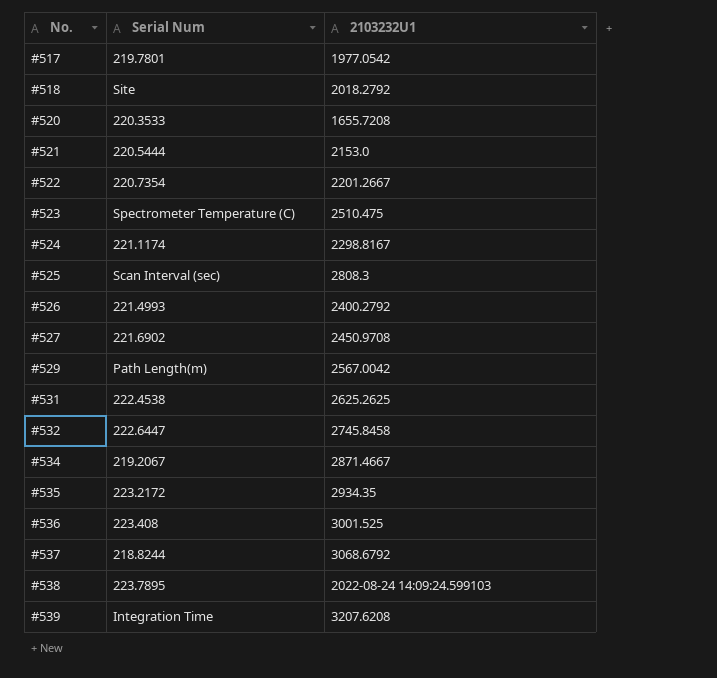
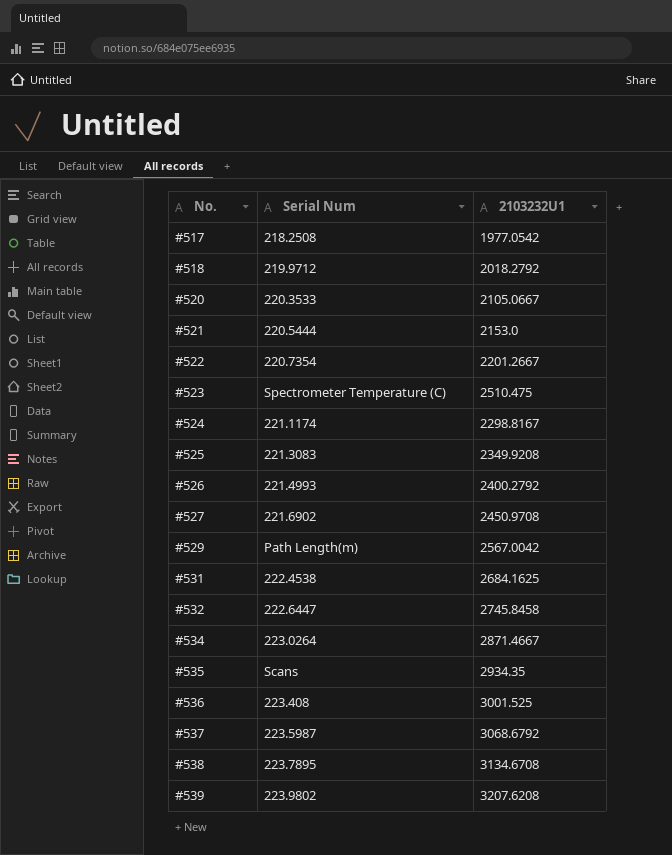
#517 | Serial Num: 219.7801 -> 218.2508
#518 | Serial Num: Site -> 219.9712
#520 | 2103232U1: 1655.7208 -> 2105.0667
#525 | Serial Num: Scan Interval (sec) -> 221.3083
#525 | 2103232U1: 2808.3 -> 2349.9208
#531 | 2103232U1: 2625.2625 -> 2684.1625
#534 | Serial Num: 219.2067 -> 223.0264
#535 | Serial Num: 223.2172 -> Scans
#537 | Serial Num: 218.8244 -> 223.5987
#538 | 2103232U1: 2022-08-24 14:09:24.599103 -> 3134.6708
#539 | Serial Num: Integration Time -> 223.9802

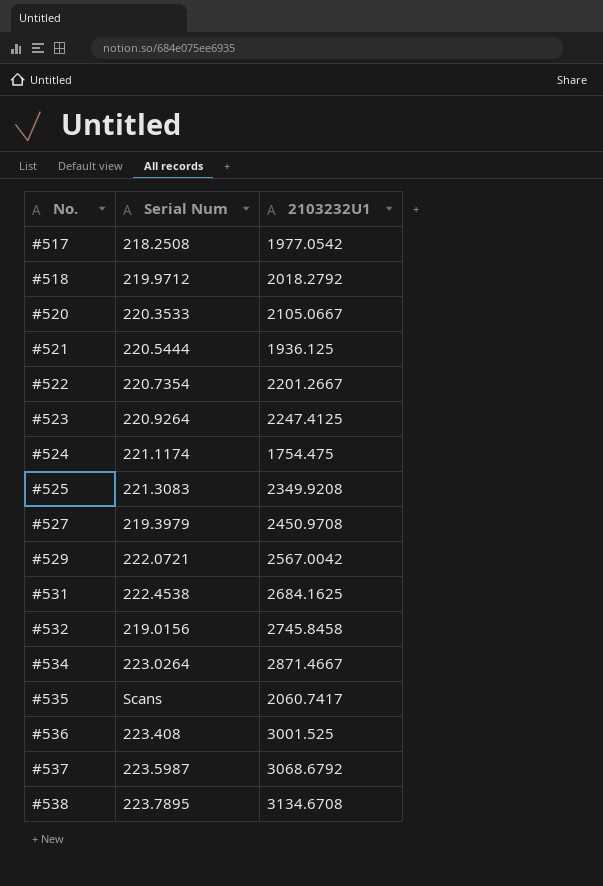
row #526: 221.4993 | 2400.2792 -> none
row #539: 223.9802 | 3207.6208 -> none
#521 | 2103232U1: 2153.0 -> 1936.125
#523 | Serial Num: Spectrometer Temperature (C) -> 220.9264
#523 | 2103232U1: 2510.475 -> 2247.4125
#524 | 2103232U1: 2298.8167 -> 1754.475
#527 | Serial Num: 221.6902 -> 219.3979
#529 | Serial Num: Path Length(m) -> 222.0721
#532 | Serial Num: 222.6447 -> 219.0156
#535 | 2103232U1: 2934.35 -> 2060.7417

